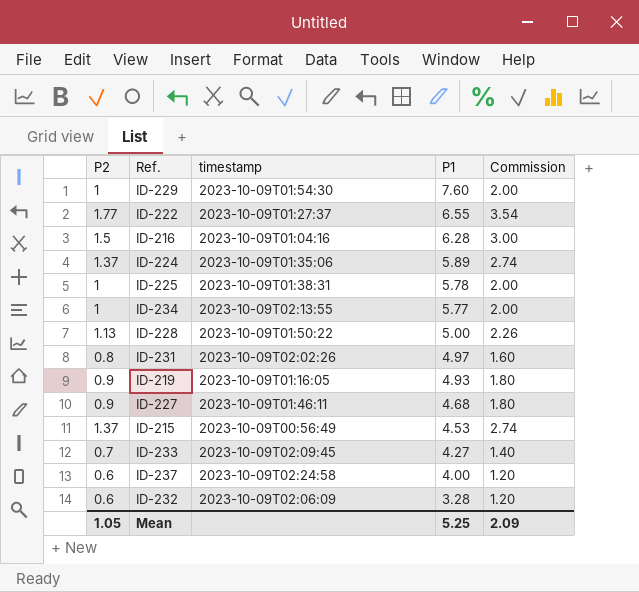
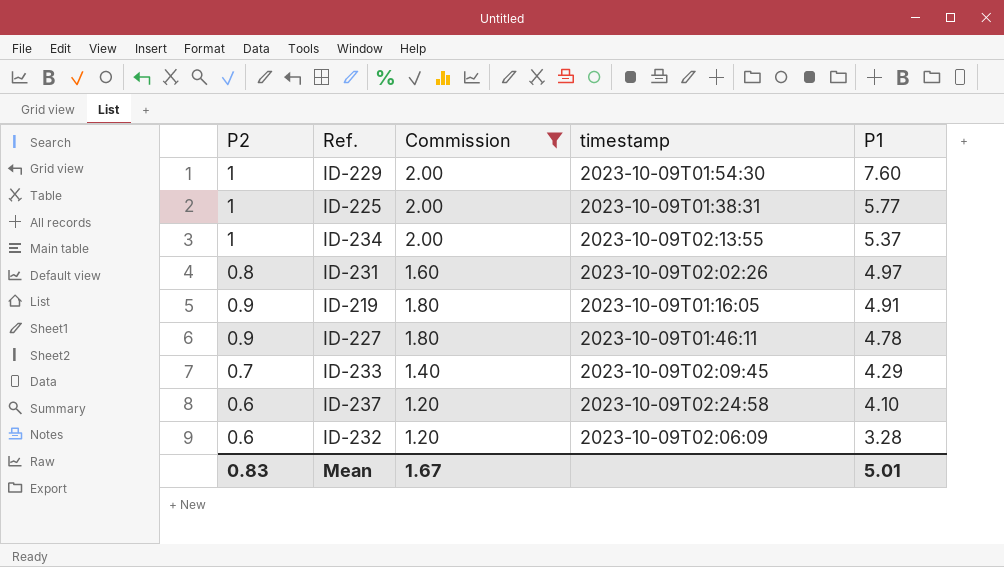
filter: none -> Commission <= 2.00
column Commission | position: 5 -> 3
ID-225 | P1: 5.78 -> 5.77
ID-234 | P1: 5.77 -> 5.37
ID-219 | P1: 4.93 -> 4.91
ID-227 | P1: 4.68 -> 4.78
ID-233 | P1: 4.27 -> 4.29
ID-237 | P1: 4.00 -> 4.10
Mean | P2: 1.05 -> 0.83
Mean | Commission: 2.09 -> 1.67
Mean | P1: 5.25 -> 5.01

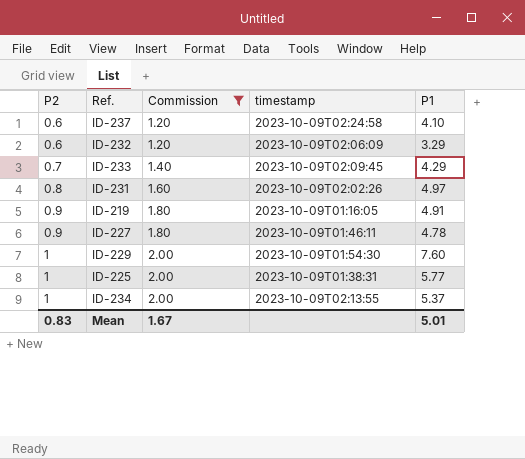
row order: P1 descending -> P2 ascending
ID-232 | P1: 3.28 -> 3.29

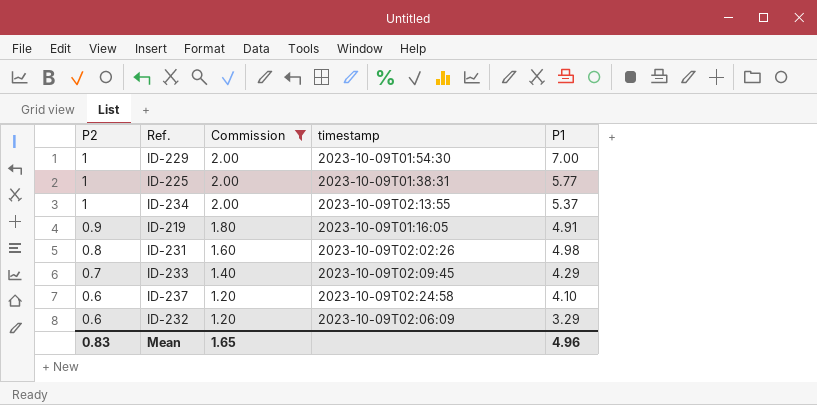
row order: P2 ascending -> P2 descending
row ID-227: 0.9 | 1.80 | 2023-10-09T01:46:11 | 4.78 -> none
ID-229 | P1: 7.60 -> 7.00
ID-231 | P1: 4.97 -> 4.98
Mean | Commission: 1.67 -> 1.65
Mean | P1: 5.01 -> 4.96

